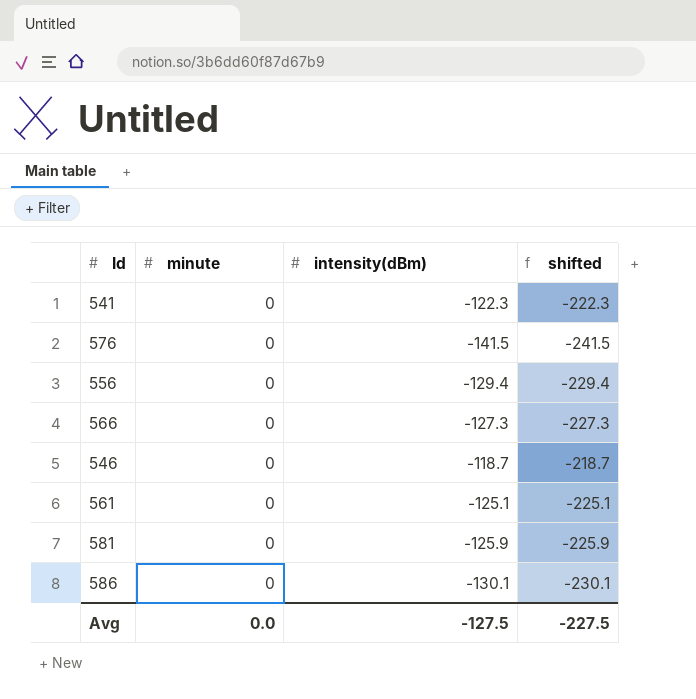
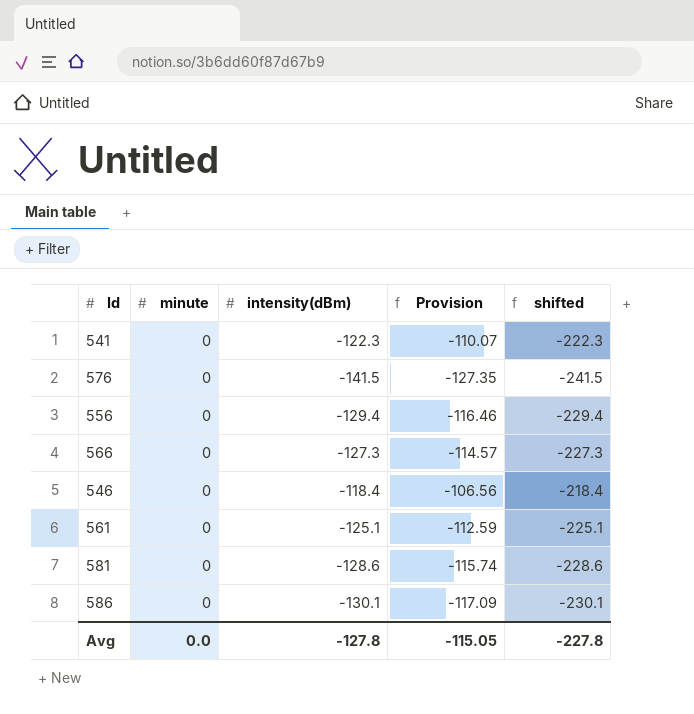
column Provision | formula: none -> [intensity(dBm)] * 0.9
546 | intensity(dBm): -118.7 -> -118.4
546 | shifted: -218.7 -> -218.4
581 | intensity(dBm): -125.9 -> -128.6
581 | shifted: -225.9 -> -228.6
Avg | intensity(dBm): -127.5 -> -127.8
Avg | shifted: -227.5 -> -227.8

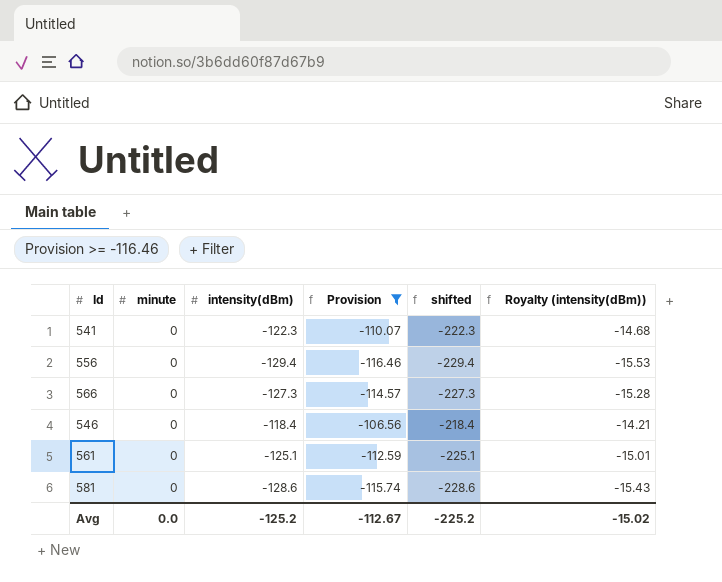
filter: none -> Provision >= -116.46
column Royalty (intensity(dBm)) | formula: none -> [intensity(dBm)] * 0.12
Avg | intensity(dBm): -127.8 -> -125.2
Avg | Provision: -115.05 -> -112.67
Avg | shifted: -227.8 -> -225.2

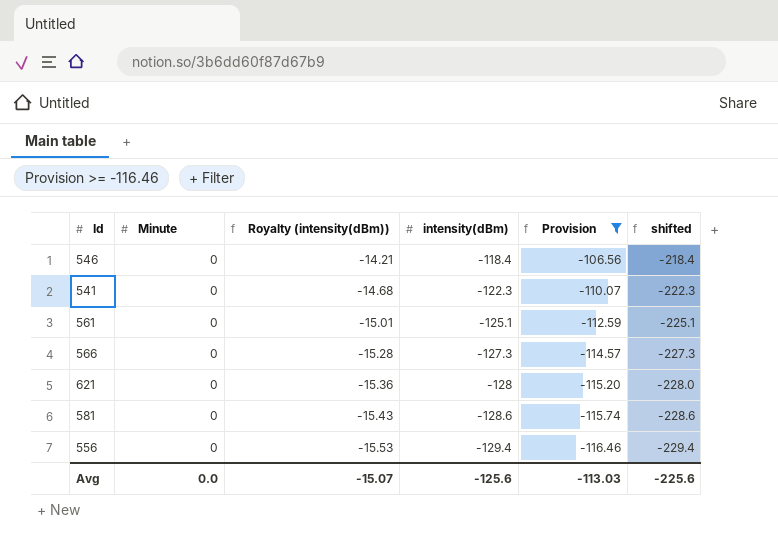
row order: none -> Royalty (intensity(dBm)) descending
column name: minute -> Minute
column Royalty (intensity(dBm)) | position: 6 -> 3
row 621: none -> 0 | -15.36 | -128 | -115.20 | -228.0
Avg | Royalty (intensity(dBm)): -15.02 -> -15.07
Avg | intensity(dBm): -125.2 -> -125.6
Avg | Provision: -112.67 -> -113.03
Avg | shifted: -225.2 -> -225.6

